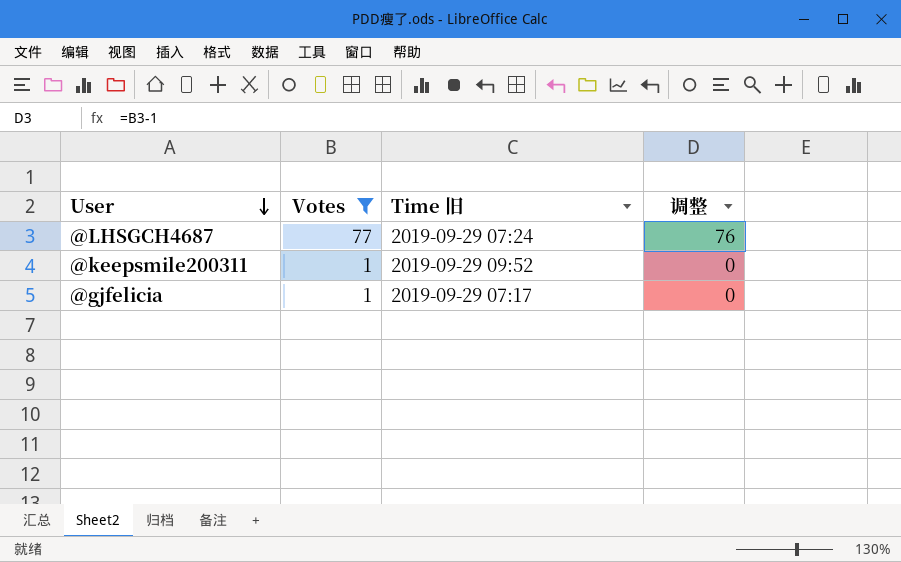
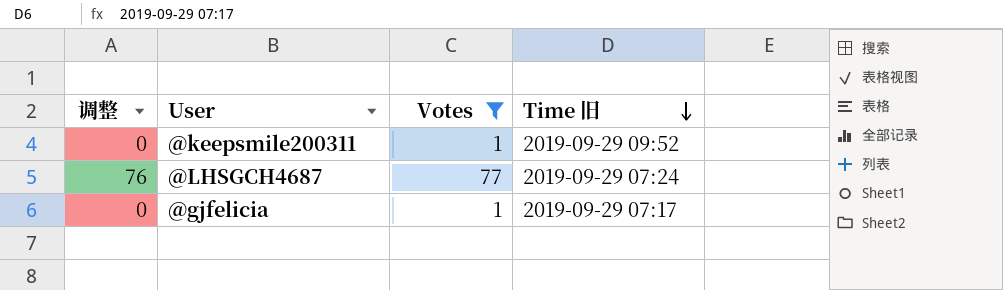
row order: User descending -> Time 旧 descending
column 调整 | position: 4 -> 1

